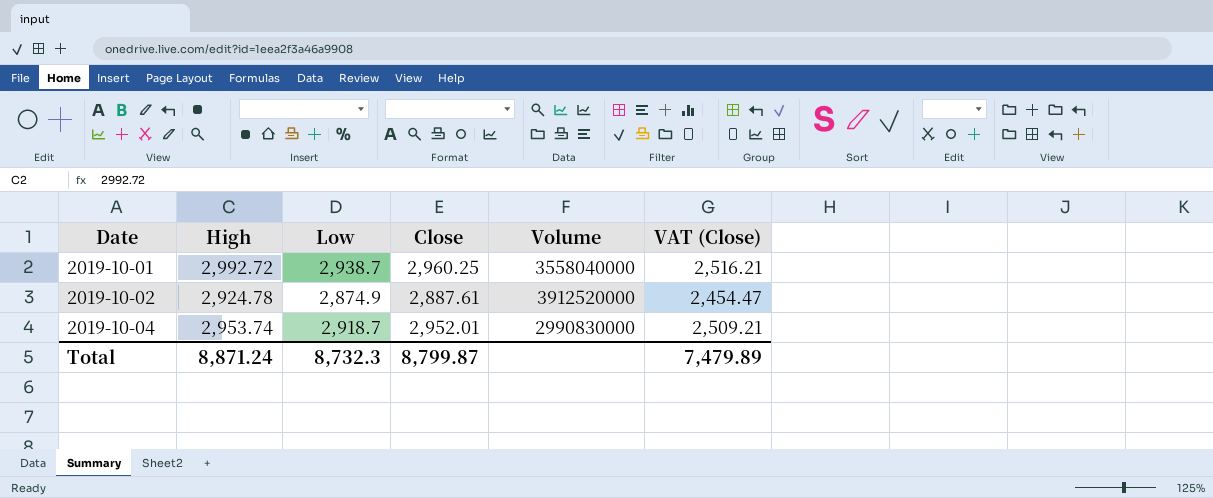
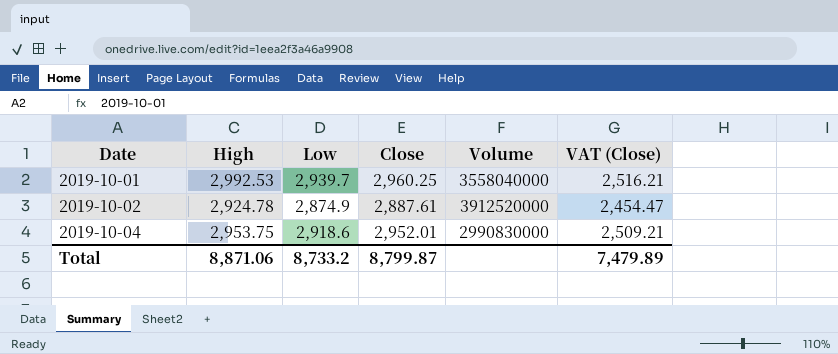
2019-10-01 | High: 2,992.72 -> 2,992.53
2019-10-01 | Low: 2,938.7 -> 2,939.7
2019-10-04 | High: 2,953.74 -> 2,953.75
2019-10-04 | Low: 2,918.7 -> 2,918.6
Total | High: 8,871.24 -> 8,871.06
Total | Low: 8,732.3 -> 8,733.2

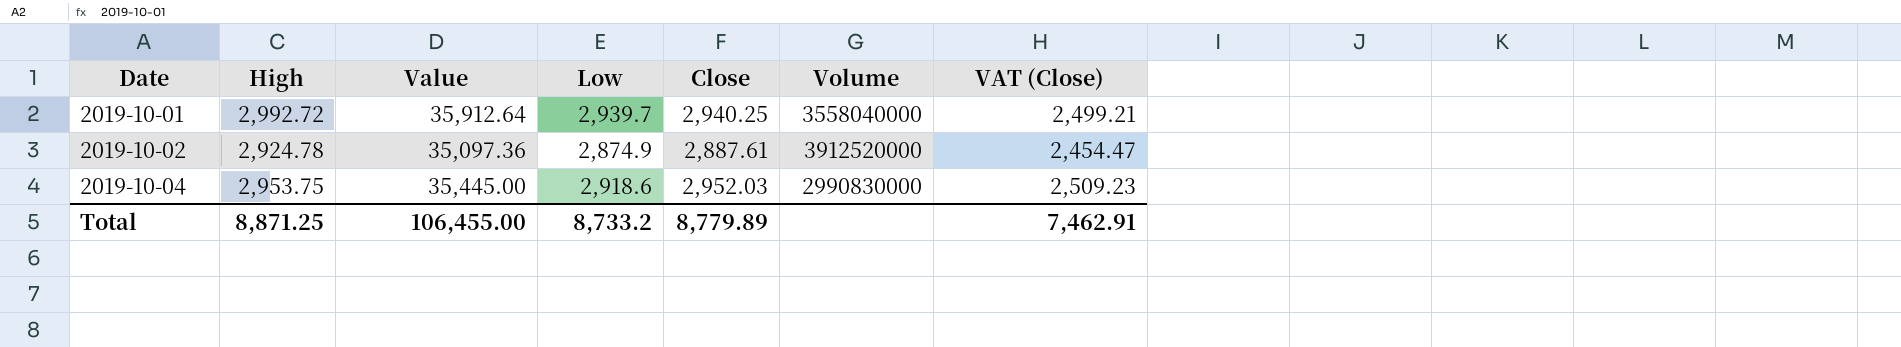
column Value | formula: none -> [High] * 12
2019-10-01 | High: 2,992.53 -> 2,992.72
2019-10-01 | Close: 2,960.25 -> 2,940.25
2019-10-01 | VAT (Close): 2,516.21 -> 2,499.21
2019-10-04 | Close: 2,952.01 -> 2,952.03
2019-10-04 | VAT (Close): 2,509.21 -> 2,509.23
Total | High: 8,871.06 -> 8,871.25
Total | Close: 8,799.87 -> 8,779.89
Total | VAT (Close): 7,479.89 -> 7,462.91

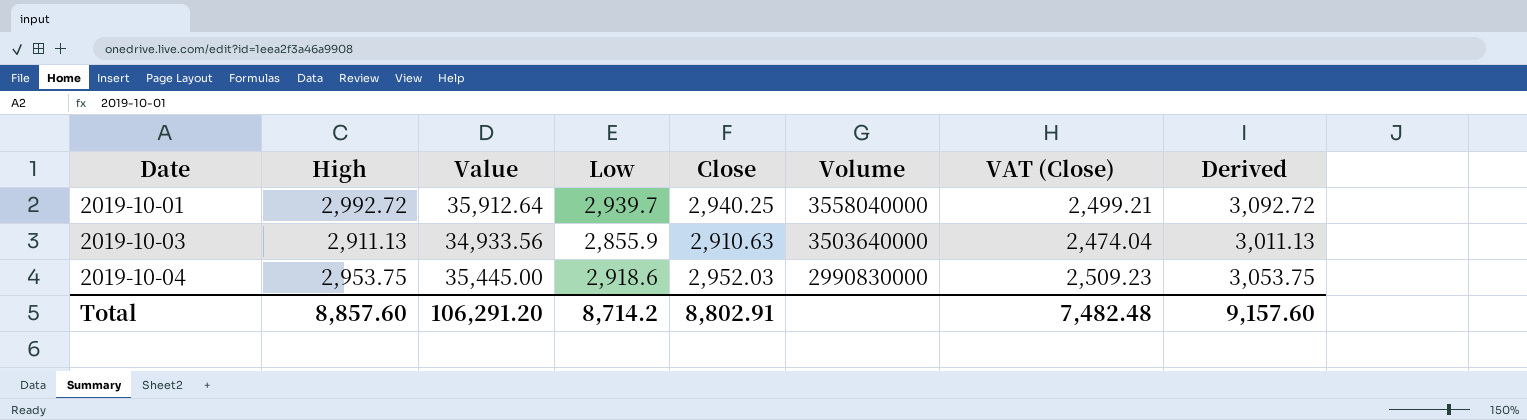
column Derived | formula: none -> [High] + 100
row 2019-10-02: 2,924.78 | 35,097.36 | 2,874.9 | 2,887.61 | 3912520000 | 2,454.47 -> none
row 2019-10-03: none -> 2,911.13 | 34,933.56 | 2,855.9 | 2,910.63 | 3503640000 | 2,474.04 | 3,011.13
Total | High: 8,871.25 -> 8,857.60
Total | Value: 106,455.00 -> 106,291.20
Total | Low: 8,733.2 -> 8,714.2
Total | Close: 8,779.89 -> 8,802.91
Total | VAT (Close): 7,462.91 -> 7,482.48

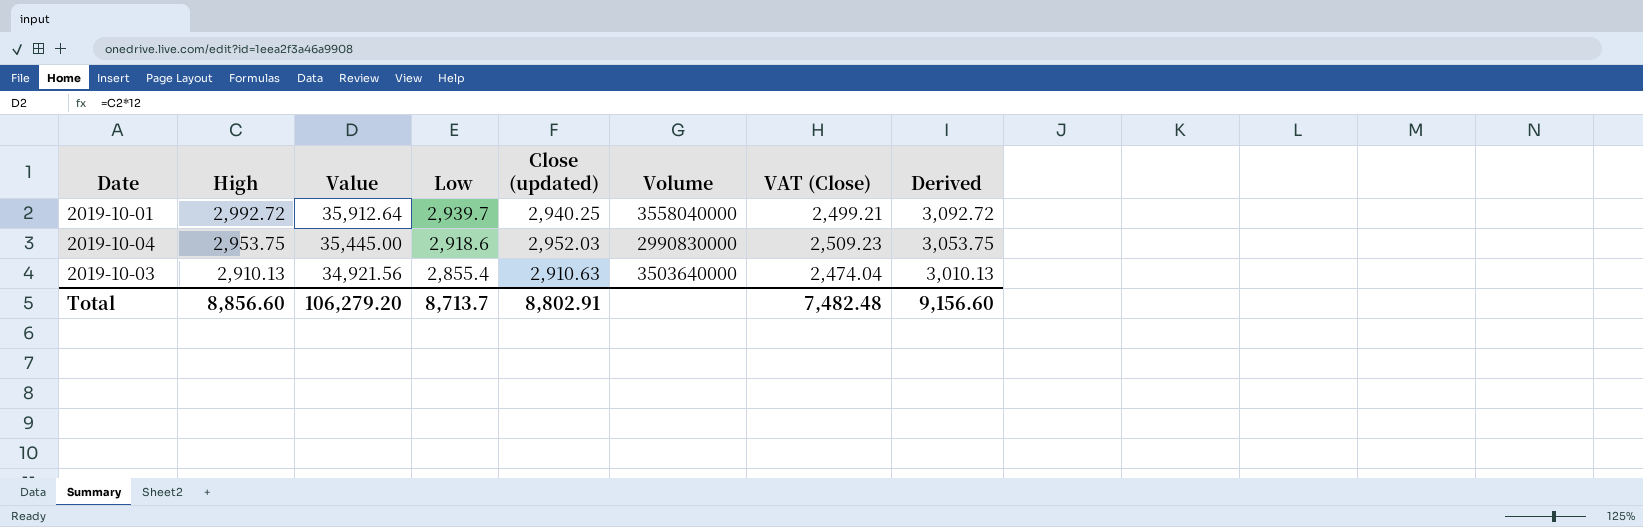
row order: Date ascending -> High descending
column name: Close -> Close (updated)
2019-10-03 | High: 2,911.13 -> 2,910.13
2019-10-03 | Value: 34,933.56 -> 34,921.56
2019-10-03 | Low: 2,855.9 -> 2,855.4
2019-10-03 | Derived: 3,011.13 -> 3,010.13
Total | High: 8,857.60 -> 8,856.60
Total | Value: 106,291.20 -> 106,279.20
Total | Low: 8,714.2 -> 8,713.7
Total | Derived: 9,157.60 -> 9,156.60

